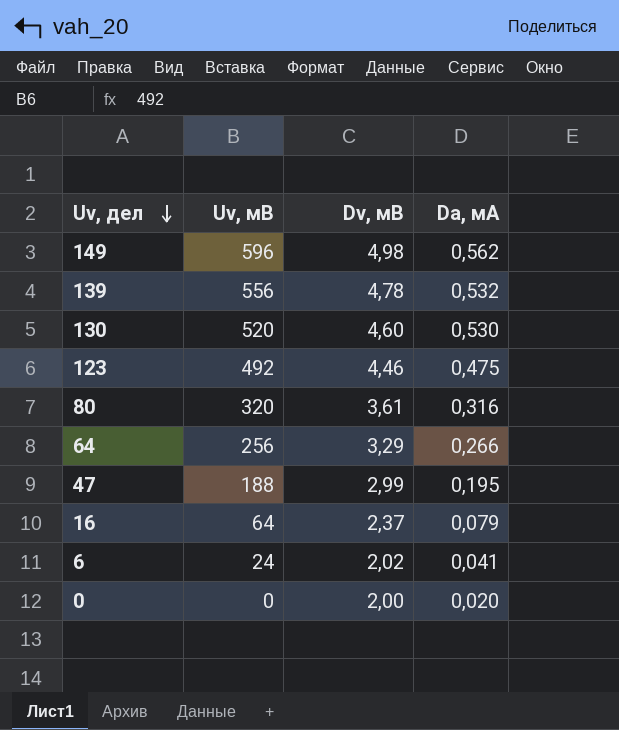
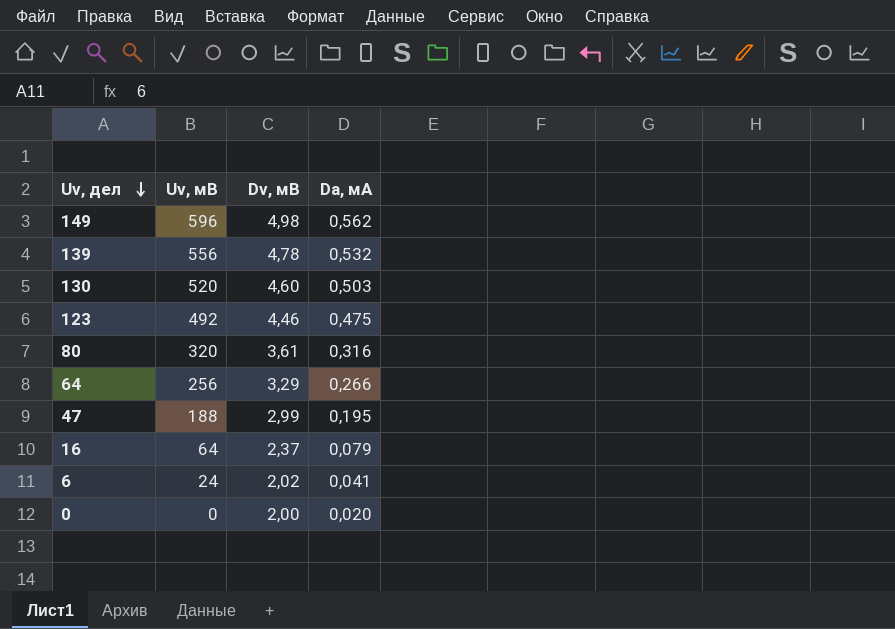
130 | Da, мА: 0,530 -> 0,503

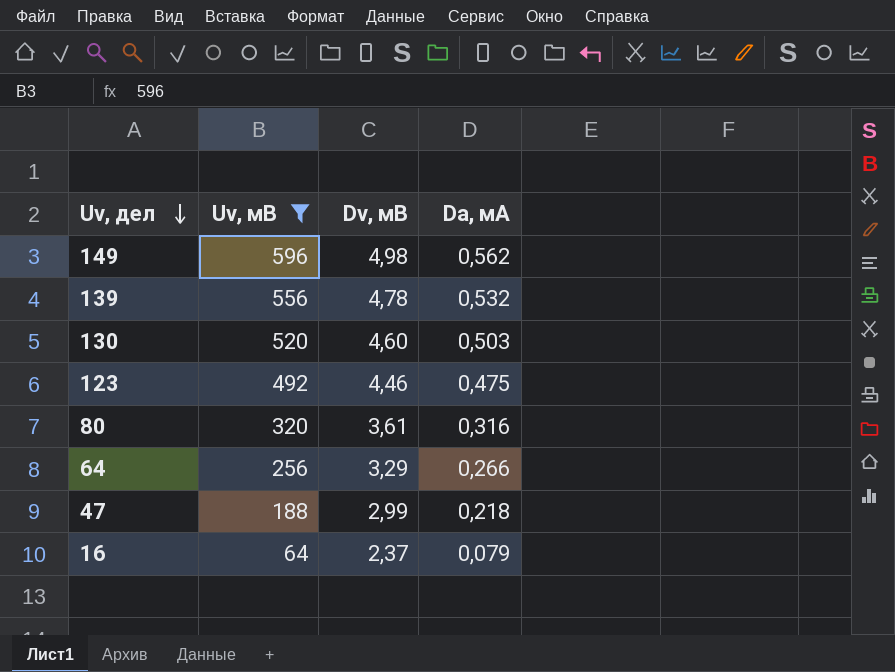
filter: none -> Uv, мВ >= 64
47 | Da, мА: 0,195 -> 0,218

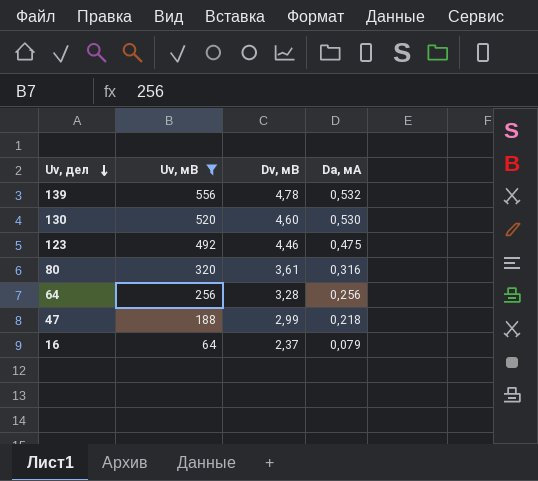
row 149: 596 | 4,98 | 0,562 -> none
130 | Da, мА: 0,503 -> 0,530
64 | Dv, мВ: 3,29 -> 3,28
64 | Da, мА: 0,266 -> 0,256

